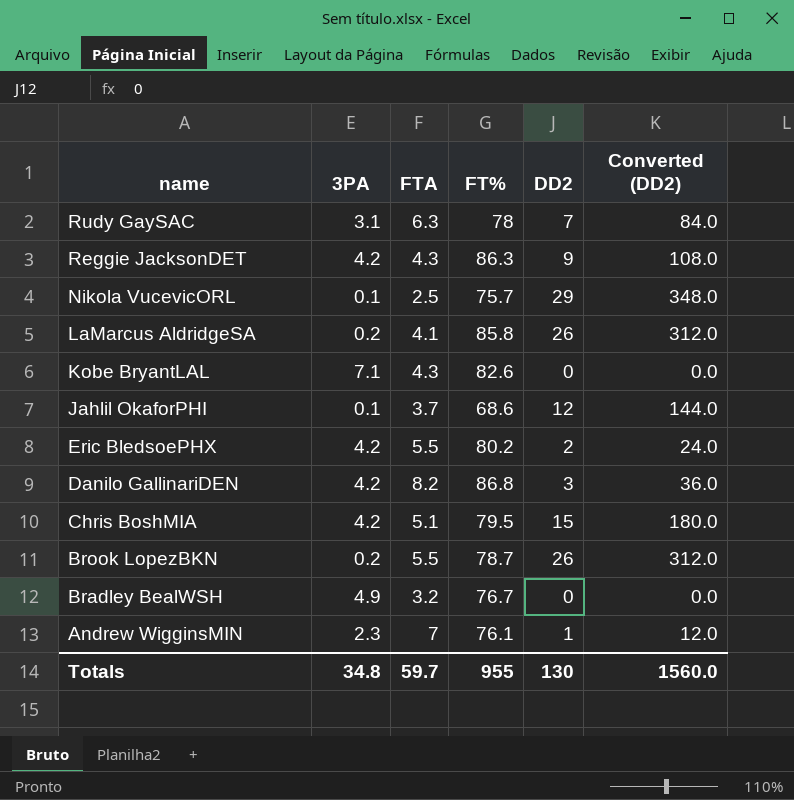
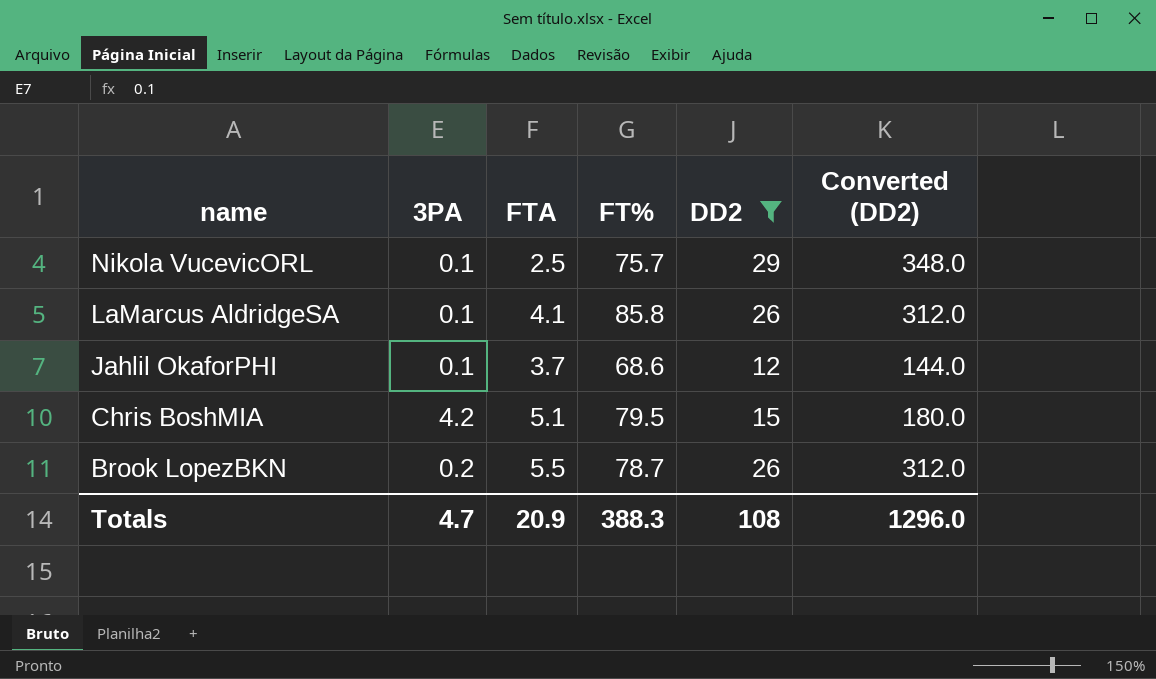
filter: none -> DD2 >= 12
LaMarcus AldridgeSA | 3PA: 0.2 -> 0.1
Totals | 3PA: 34.8 -> 4.7
Totals | FTA: 59.7 -> 20.9
Totals | FT%: 955 -> 388.3
Totals | DD2: 130 -> 108
Totals | Converted (DD2): 1560.0 -> 1296.0

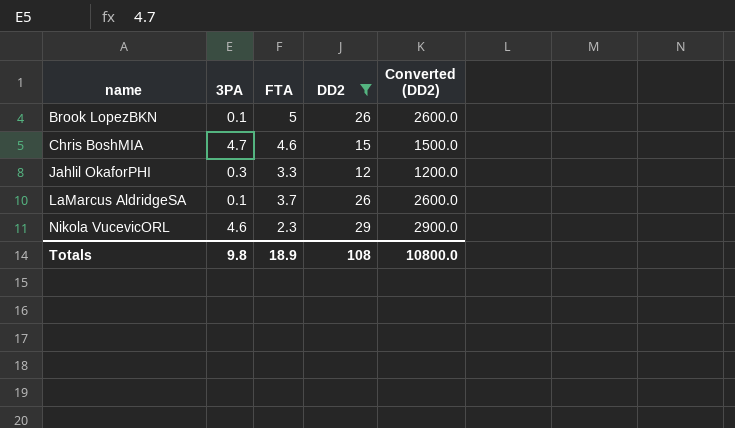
row order: name descending -> name ascending
column FT% | position: 4 -> none
column Converted (DD2) | formula: [DD2] * 12 -> [DD2] * 100
Brook LopezBKN | 3PA: 0.2 -> 0.1
Brook LopezBKN | FTA: 5.5 -> 5
Chris BoshMIA | 3PA: 4.2 -> 4.7
Chris BoshMIA | FTA: 5.1 -> 4.6
Jahlil OkaforPHI | 3PA: 0.1 -> 0.3
Jahlil OkaforPHI | FTA: 3.7 -> 3.3
LaMarcus AldridgeSA | FTA: 4.1 -> 3.7
Nikola VucevicORL | 3PA: 0.1 -> 4.6
Nikola VucevicORL | FTA: 2.5 -> 2.3
Totals | 3PA: 4.7 -> 9.8
Totals | FTA: 20.9 -> 18.9
Totals | Converted (DD2): 1296.0 -> 10800.0

